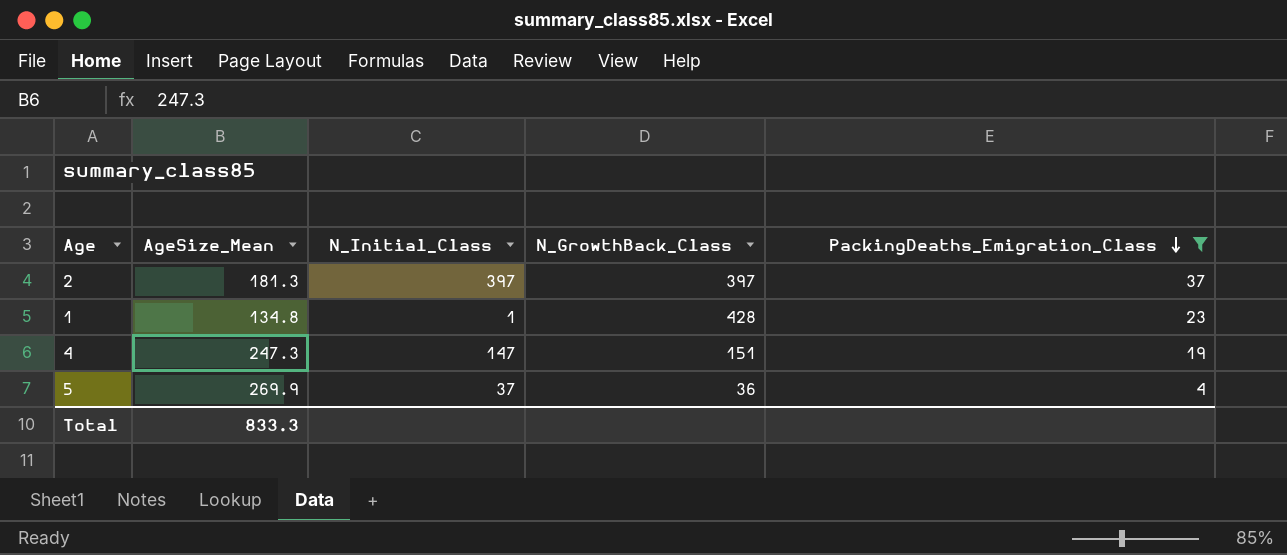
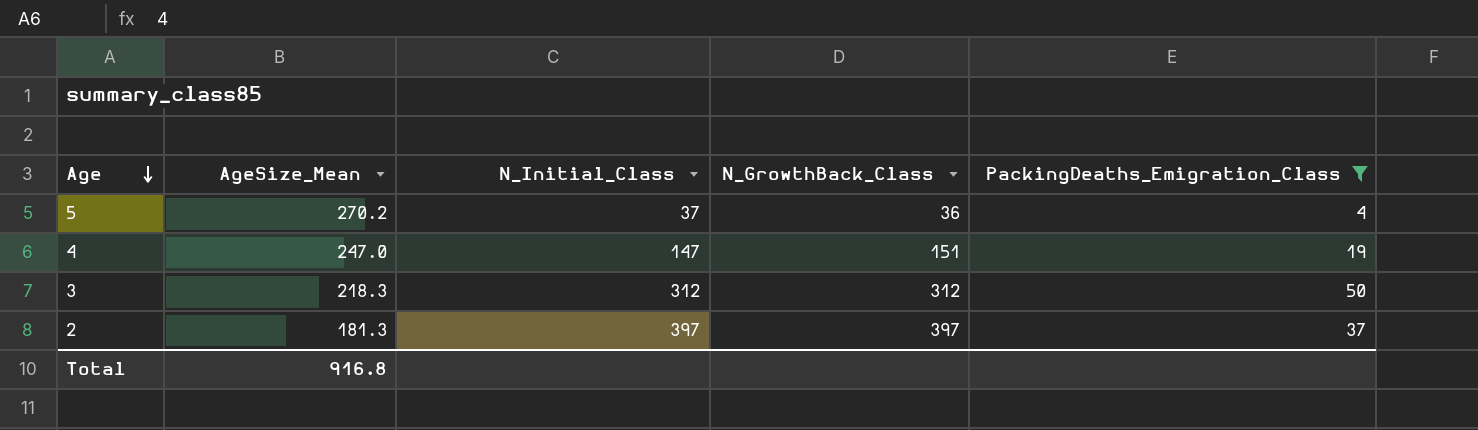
row order: PackingDeaths_Emigration_Class descending -> Age descending
row 1: 134.8 | 1 | 428 | 23 -> none
5 | AgeSize_Mean: 269.9 -> 270.2
4 | AgeSize_Mean: 247.3 -> 247.0
row 3: none -> 218.3 | 312 | 312 | 50
Total | AgeSize_Mean: 833.3 -> 916.8

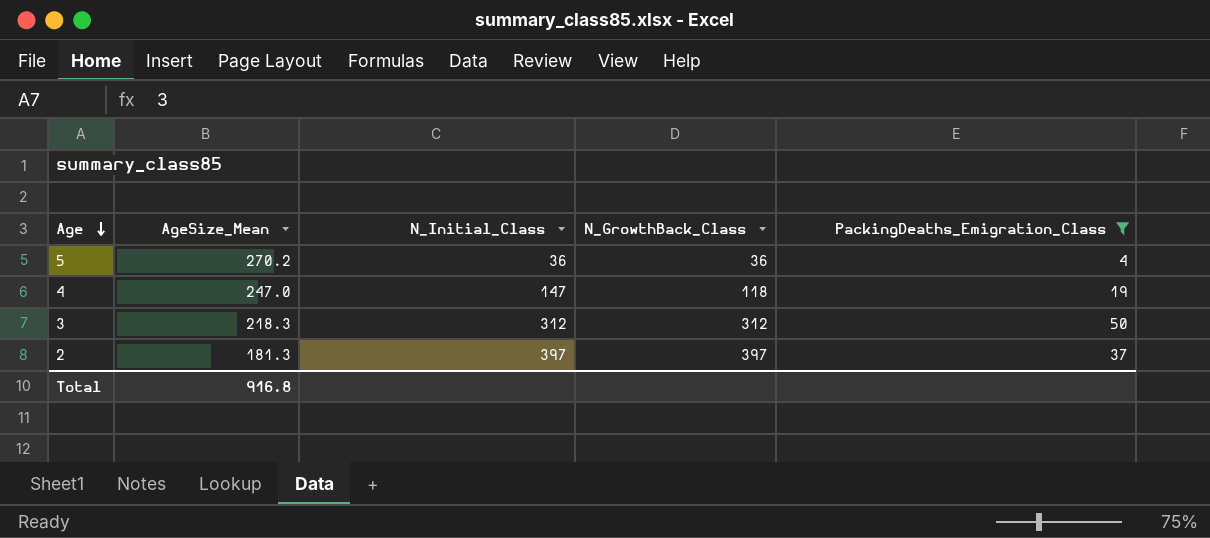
5 | N_Initial_Class: 37 -> 36
4 | N_GrowthBack_Class: 151 -> 118

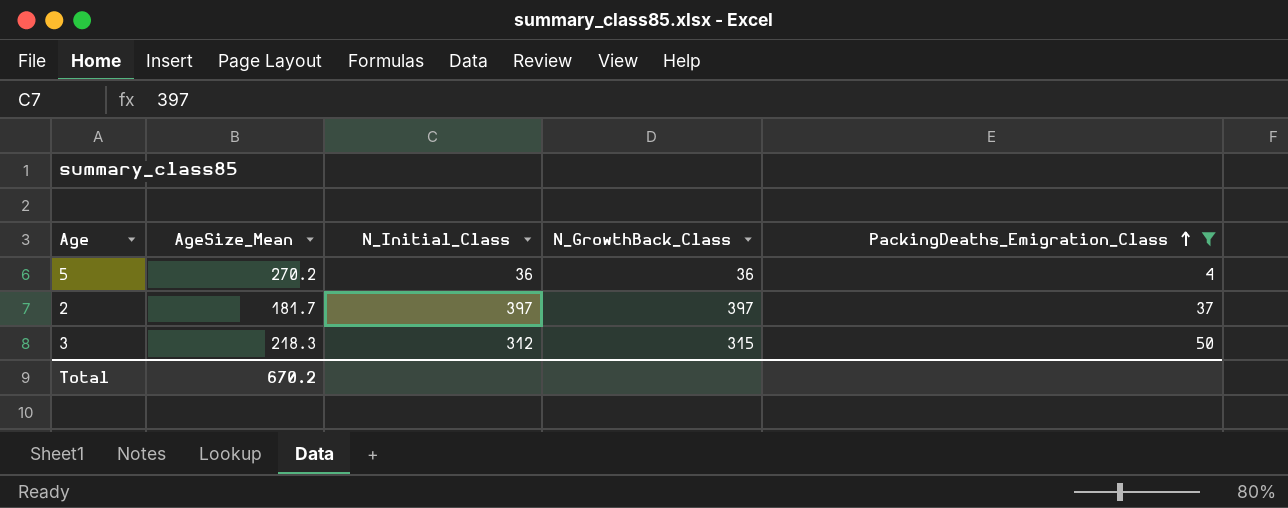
row order: Age descending -> PackingDeaths_Emigration_Class ascending
row 4: 247.0 | 147 | 118 | 19 -> none
2 | AgeSize_Mean: 181.3 -> 181.7
3 | N_GrowthBack_Class: 312 -> 315
Total | AgeSize_Mean: 916.8 -> 670.2

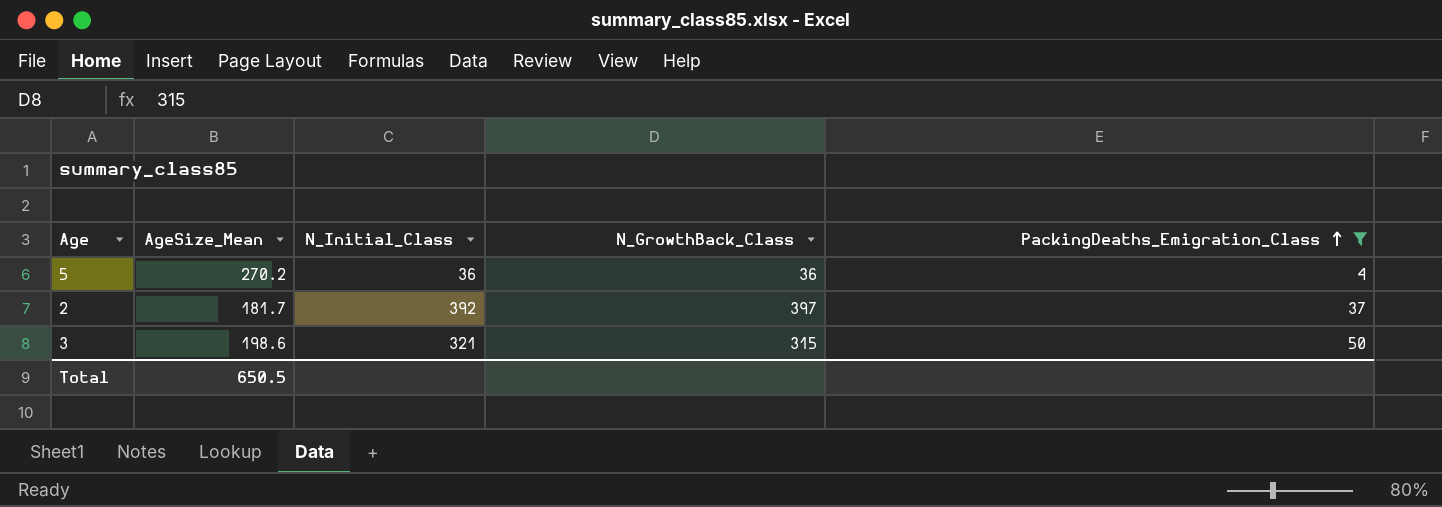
2 | N_Initial_Class: 397 -> 392
3 | AgeSize_Mean: 218.3 -> 198.6
3 | N_Initial_Class: 312 -> 321
Total | AgeSize_Mean: 670.2 -> 650.5

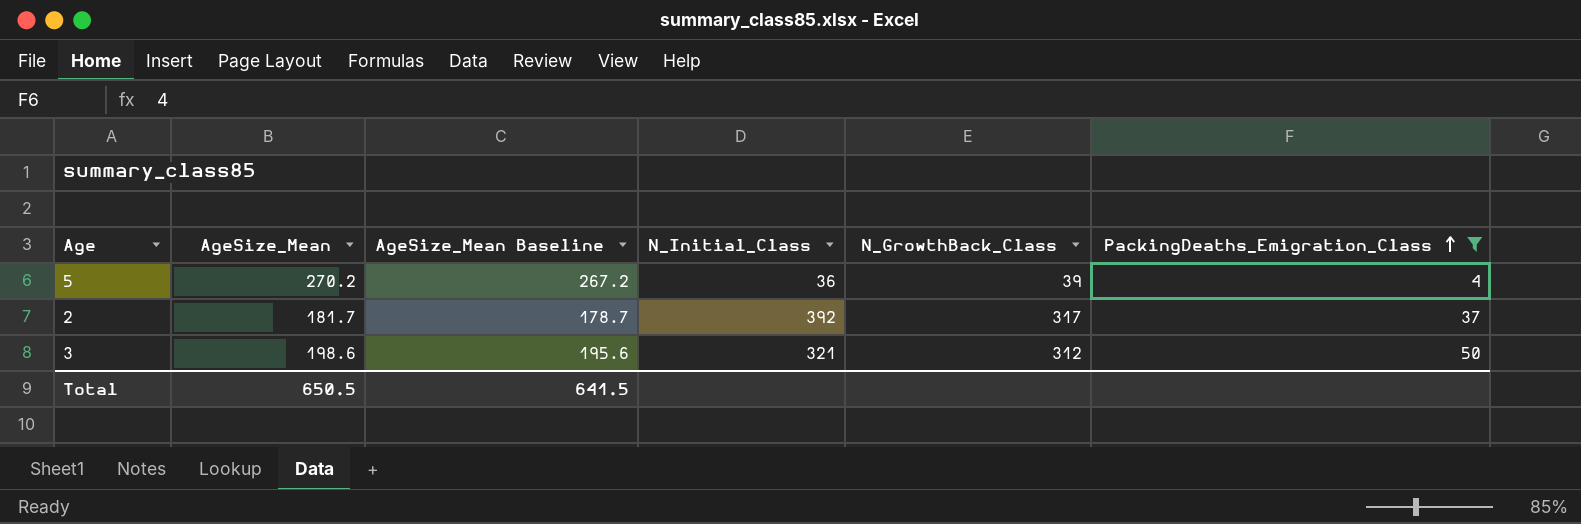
column AgeSize_Mean Baseline | formula: none -> [AgeSize_Mean] - 3
5 | N_GrowthBack_Class: 36 -> 39
2 | N_GrowthBack_Class: 397 -> 317
3 | N_GrowthBack_Class: 315 -> 312

